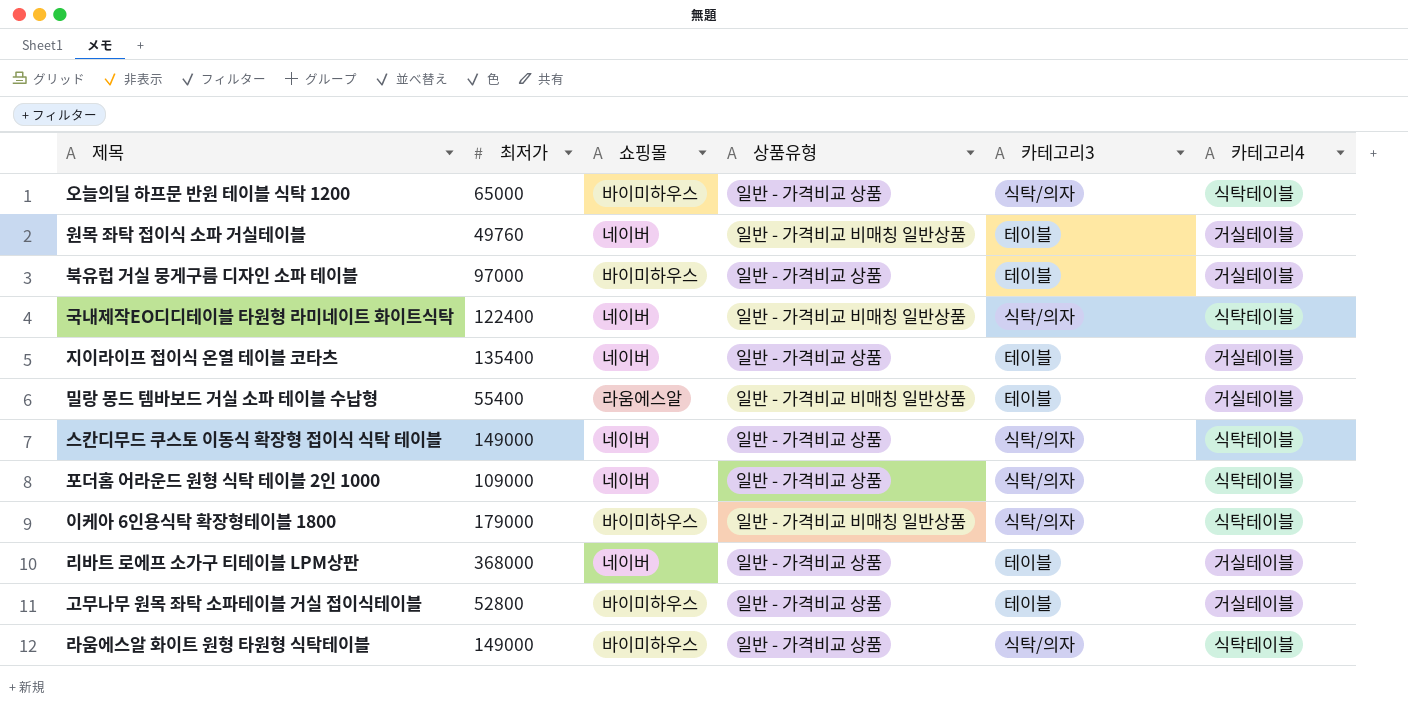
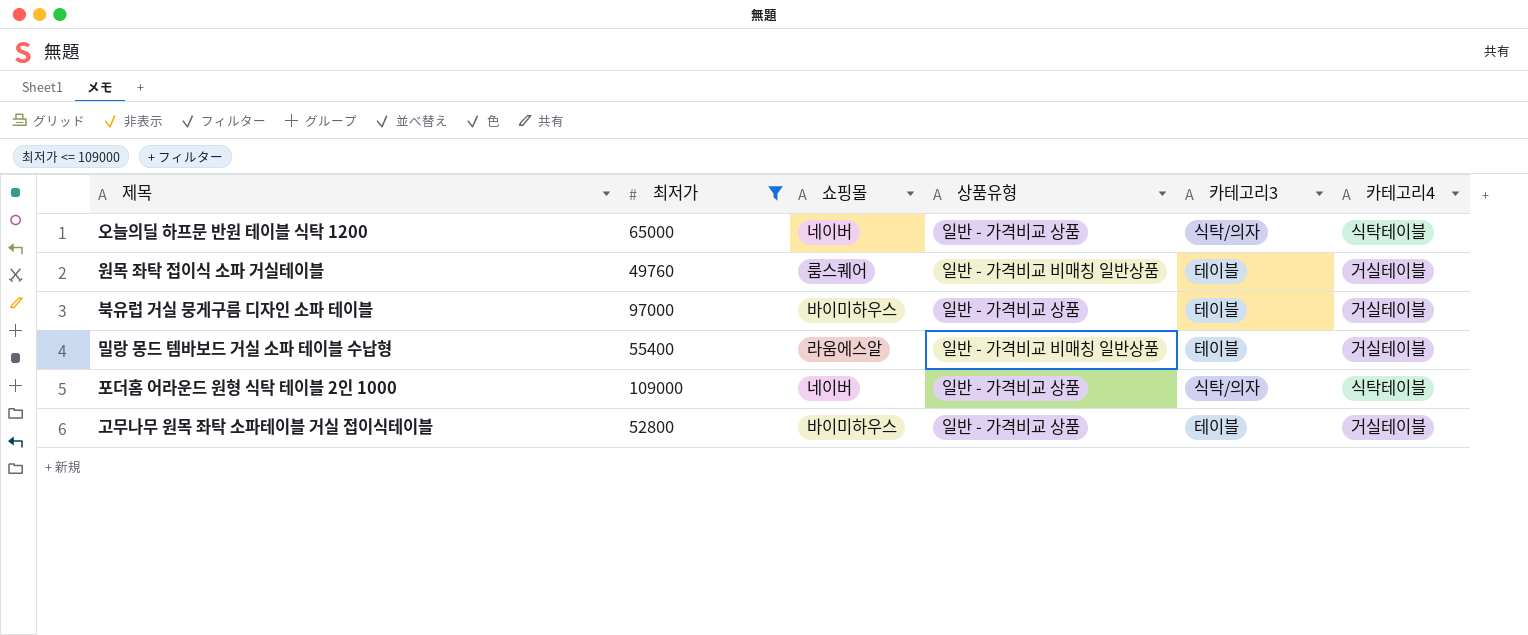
filter: none -> 최저가 <= 109000
오늘의딜 하프문 반원 테이블 식탁 1200 | 쇼핑몰: 바이미하우스 -> 네이버
원목 좌탁 접이식 소파 거실테이블 | 쇼핑몰: 네이버 -> 룸스퀘어

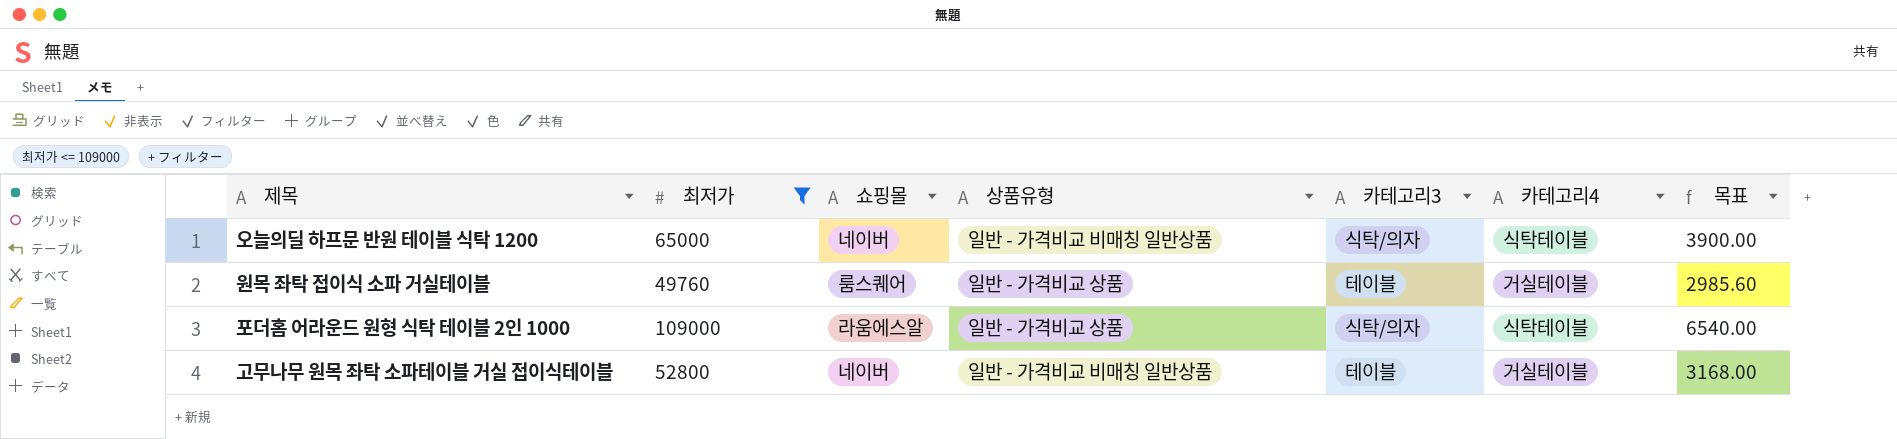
column 목표 | formula: none -> [최저가] * 0.06
row 북유럽 거실 뭉게구름 디자인 소파 테이블: 97000 | 바이미하우스 | 일반 - 가격비교 상품 | 테이블 | 거실테이블 -> none
row 밀랑 몽드 템바보드 거실 소파 테이블 수납형: 55400 | 라움에스알 | 일반 - 가격비교 비매칭 일반상품 | 테이블 | 거실테이블 -> none
오늘의딜 하프문 반원 테이블 식탁 1200 | 상품유형: 일반 - 가격비교 상품 -> 일반 - 가격비교 비매칭 일반상품
원목 좌탁 접이식 소파 거실테이블 | 상품유형: 일반 - 가격비교 비매칭 일반상품 -> 일반 - 가격비교 상품
포더홈 어라운드 원형 식탁 테이블 2인 1000 | 쇼핑몰: 네이버 -> 라움에스알
고무나무 원목 좌탁 소파테이블 거실 접이식테이블 | 쇼핑몰: 바이미하우스 -> 네이버
고무나무 원목 좌탁 소파테이블 거실 접이식테이블 | 상품유형: 일반 - 가격비교 상품 -> 일반 - 가격비교 비매칭 일반상품

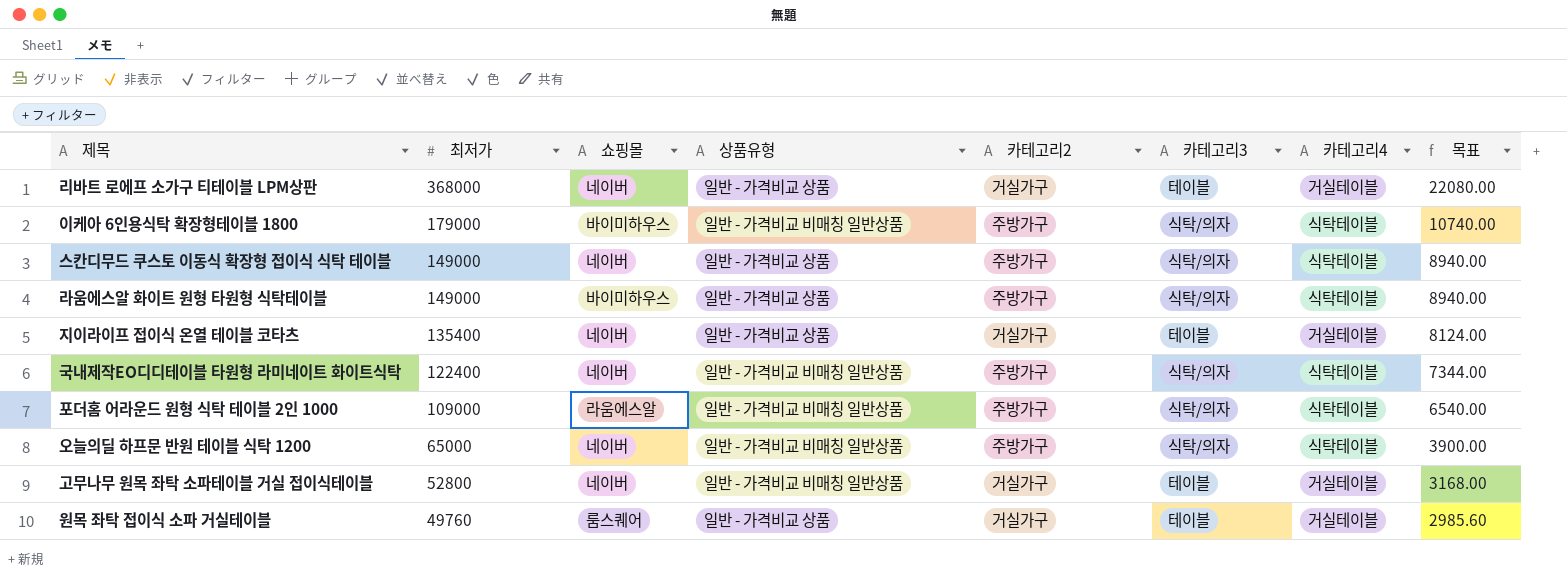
filter: 최저가 <= 109000 -> none
row order: none -> 최저가 descending
column 카테고리2 | position: none -> 5
포더홈 어라운드 원형 식탁 테이블 2인 1000 | 상품유형: 일반 - 가격비교 상품 -> 일반 - 가격비교 비매칭 일반상품

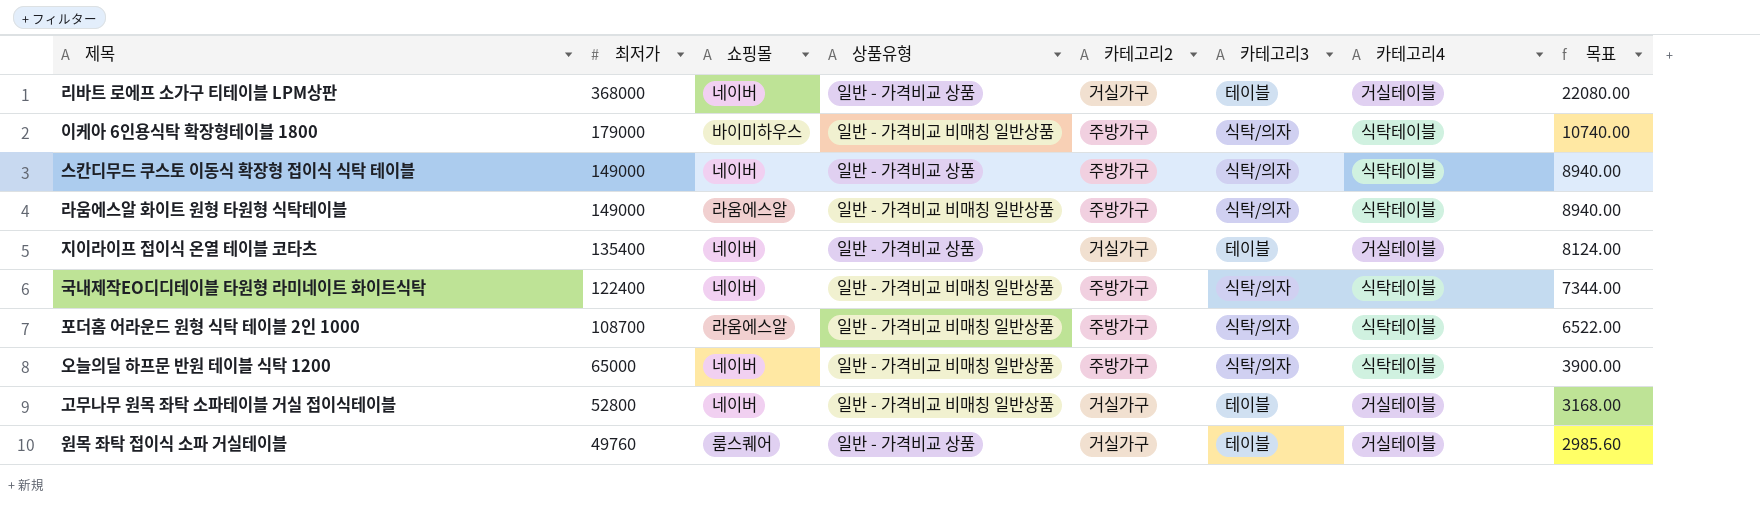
라움에스알 화이트 원형 타원형 식탁테이블 | 쇼핑몰: 바이미하우스 -> 라움에스알
라움에스알 화이트 원형 타원형 식탁테이블 | 상품유형: 일반 - 가격비교 상품 -> 일반 - 가격비교 비매칭 일반상품
포더홈 어라운드 원형 식탁 테이블 2인 1000 | 최저가: 109000 -> 108700
포더홈 어라운드 원형 식탁 테이블 2인 1000 | 목표: 6540.00 -> 6522.00

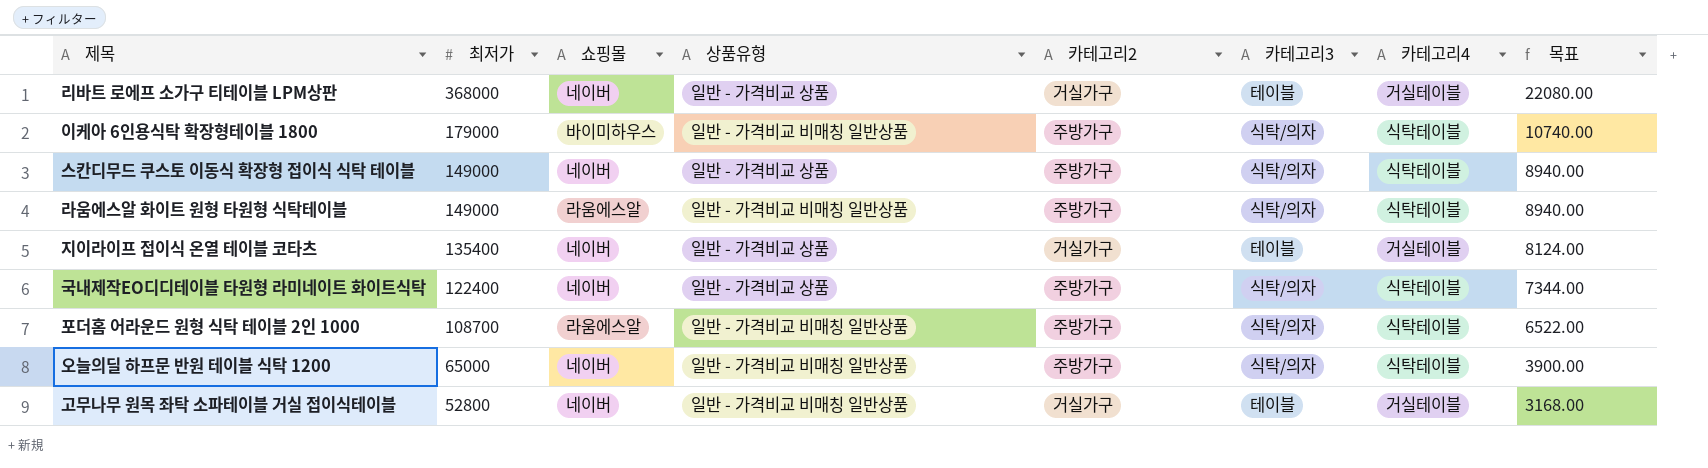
row 원목 좌탁 접이식 소파 거실테이블: 49760 | 룸스퀘어 | 일반 - 가격비교 상품 | 거실가구 | 테이블 | 거실테이블 | 2985.60 -> none
국내제작EO디디테이블 타원형 라미네이트 화이트식탁 | 상품유형: 일반 - 가격비교 비매칭 일반상품 -> 일반 - 가격비교 상품

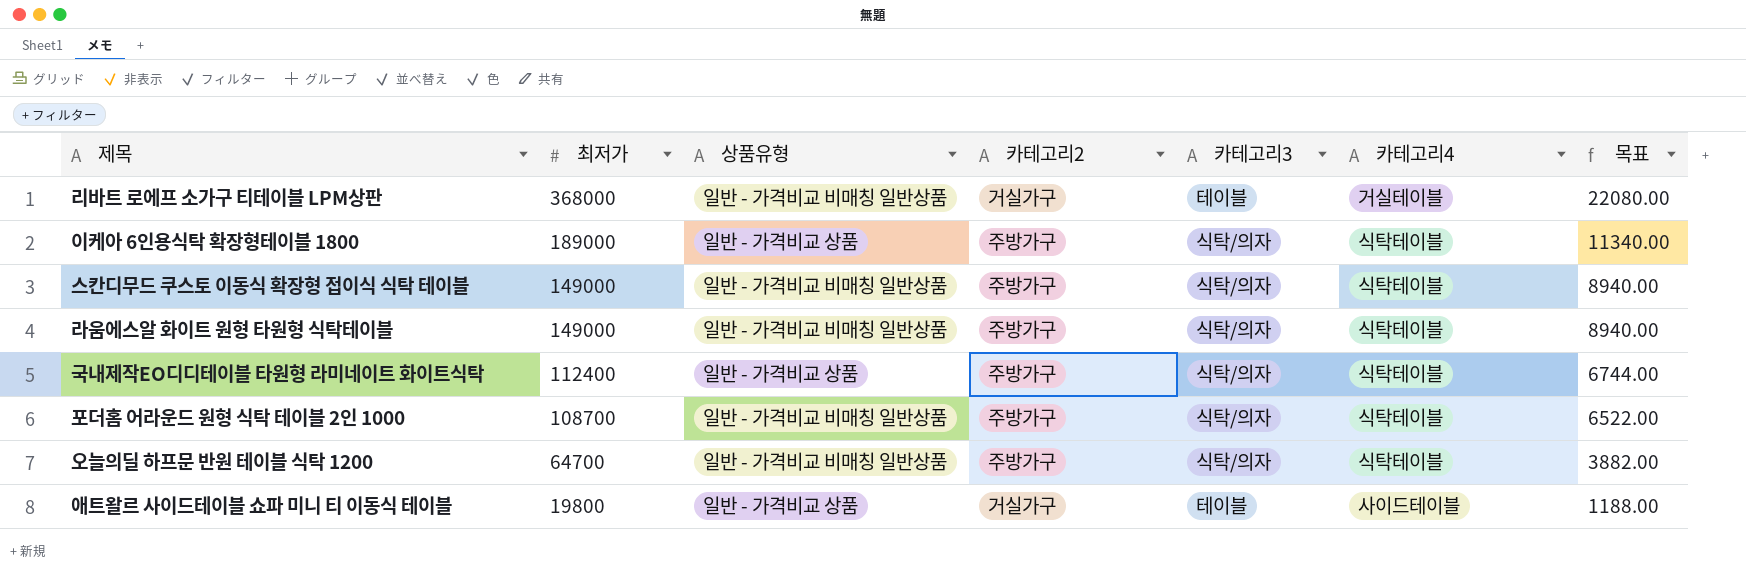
column 쇼핑몰 | position: 3 -> none
row 지이라이프 접이식 온열 테이블 코타츠: 135400 | 네이버 | 일반 - 가격비교 상품 | 거실가구 | 테이블 | 거실테이블 | 8124.00 -> none
row 고무나무 원목 좌탁 소파테이블 거실 접이식테이블: 52800 | 네이버 | 일반 - 가격비교 비매칭 일반상품 | 거실가구 | 테이블 | 거실테이블 | 3168.00 -> none
리바트 로에프 소가구 티테이블 LPM상판 | 상품유형: 일반 - 가격비교 상품 -> 일반 - 가격비교 비매칭 일반상품
이케아 6인용식탁 확장형테이블 1800 | 최저가: 179000 -> 189000
이케아 6인용식탁 확장형테이블 1800 | 상품유형: 일반 - 가격비교 비매칭 일반상품 -> 일반 - 가격비교 상품
이케아 6인용식탁 확장형테이블 1800 | 목표: 10740.00 -> 11340.00
스칸디무드 쿠스토 이동식 확장형 접이식 식탁 테이블 | 상품유형: 일반 - 가격비교 상품 -> 일반 - 가격비교 비매칭 일반상품
국내제작EO디디테이블 타원형 라미네이트 화이트식탁 | 최저가: 122400 -> 112400
국내제작EO디디테이블 타원형 라미네이트 화이트식탁 | 목표: 7344.00 -> 6744.00
오늘의딜 하프문 반원 테이블 식탁 1200 | 최저가: 65000 -> 64700
오늘의딜 하프문 반원 테이블 식탁 1200 | 목표: 3900.00 -> 3882.00
row 애트왈르 사이드테이블 쇼파 미니 티 이동식 테이블: none -> 19800 | 일반 - 가격비교 상품 | 거실가구 | 테이블 | 사이드테이블 | 1188.00

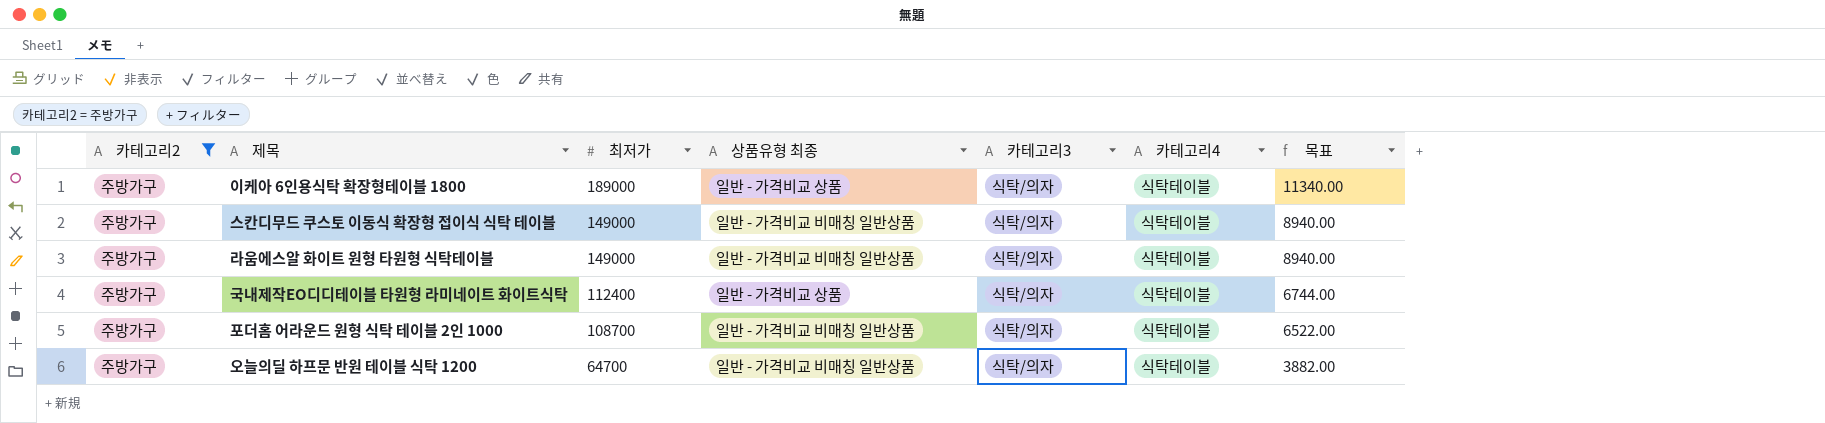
filter: none -> 카테고리2 = 주방가구
column 카테고리2 | position: 4 -> 1
column name: 상품유형 -> 상품유형 최종

